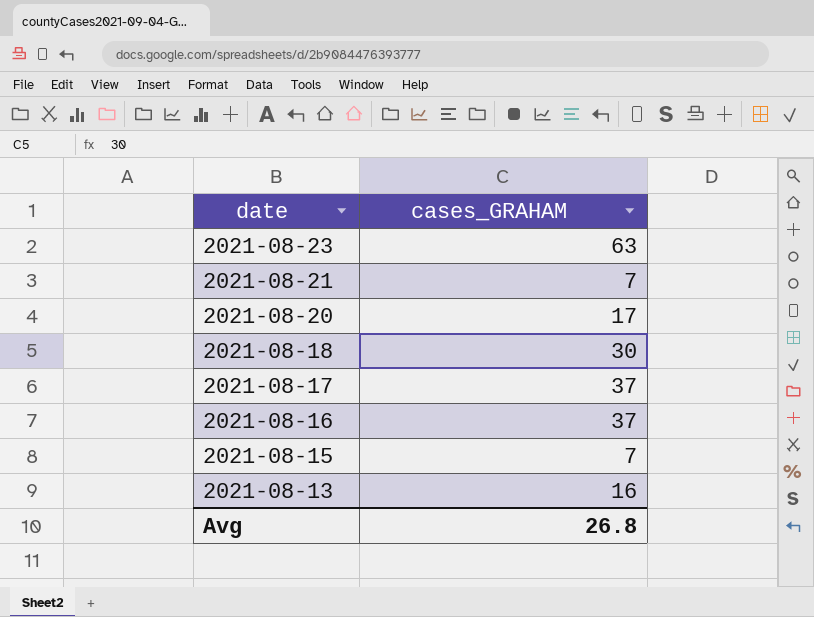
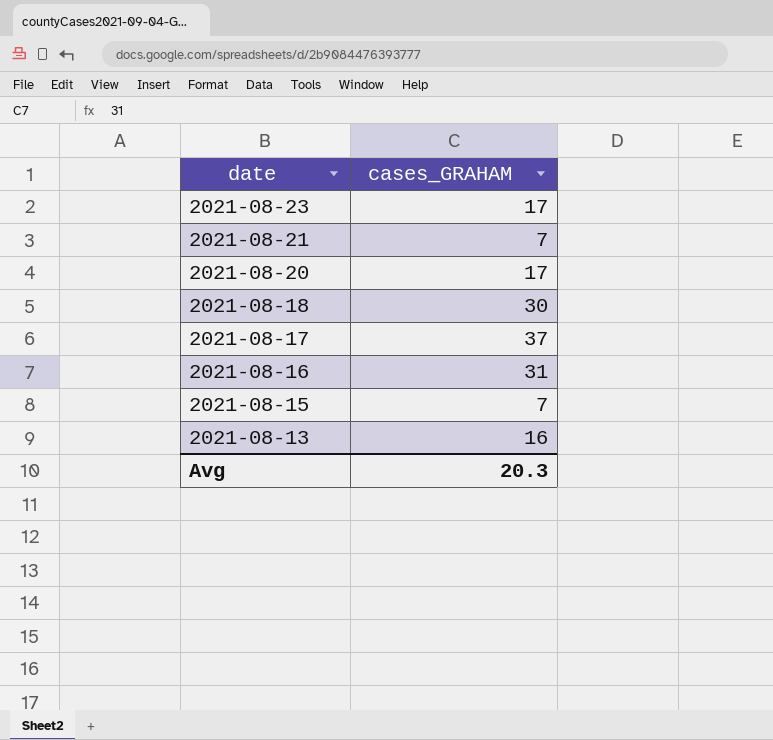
2021-08-23 | cases_GRAHAM: 63 -> 17
2021-08-16 | cases_GRAHAM: 37 -> 31
Avg | cases_GRAHAM: 26.8 -> 20.3

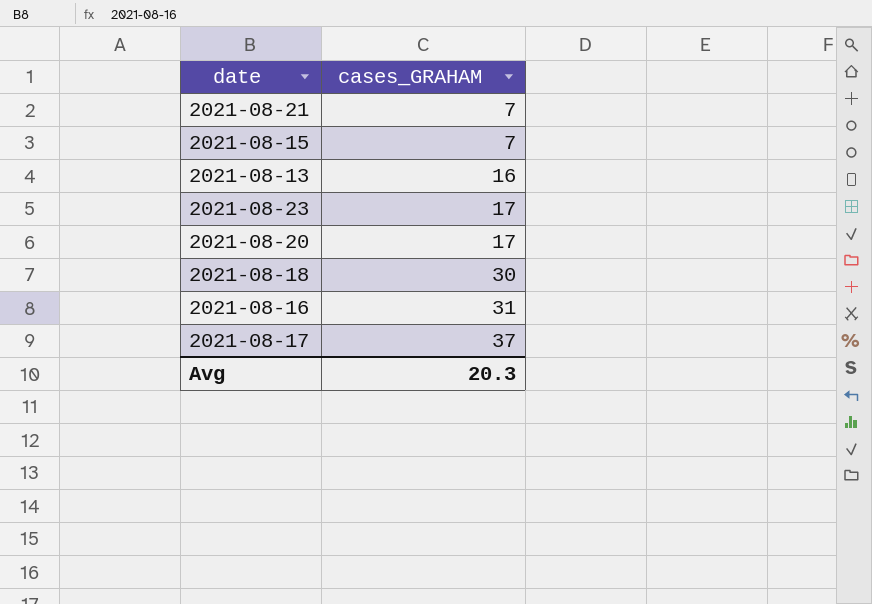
row order: date descending -> cases_GRAHAM ascending

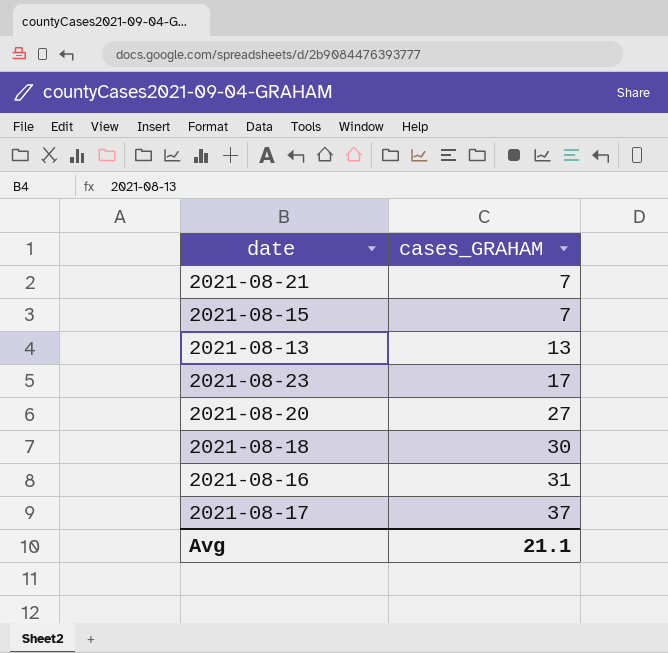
2021-08-13 | cases_GRAHAM: 16 -> 13
2021-08-20 | cases_GRAHAM: 17 -> 27
Avg | cases_GRAHAM: 20.3 -> 21.1

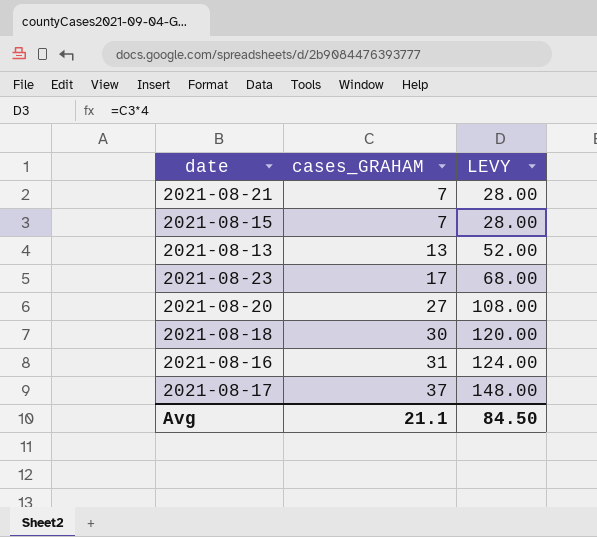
column LEVY | formula: none -> [cases_GRAHAM] * 4

